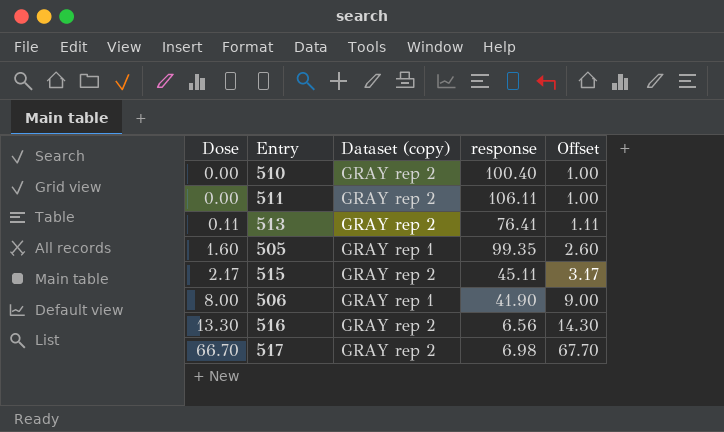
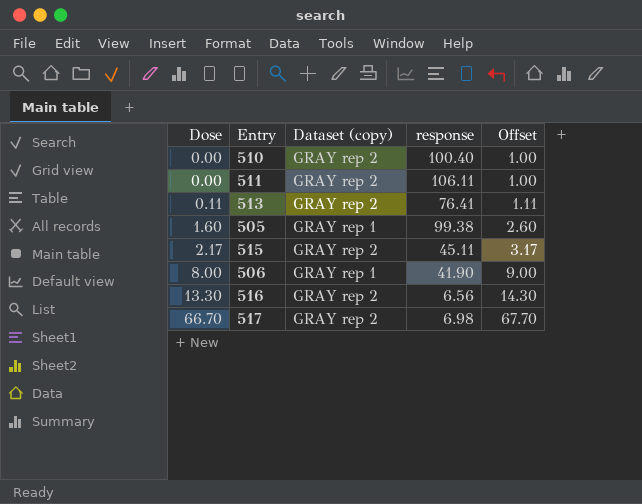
505 | response: 99.35 -> 99.38

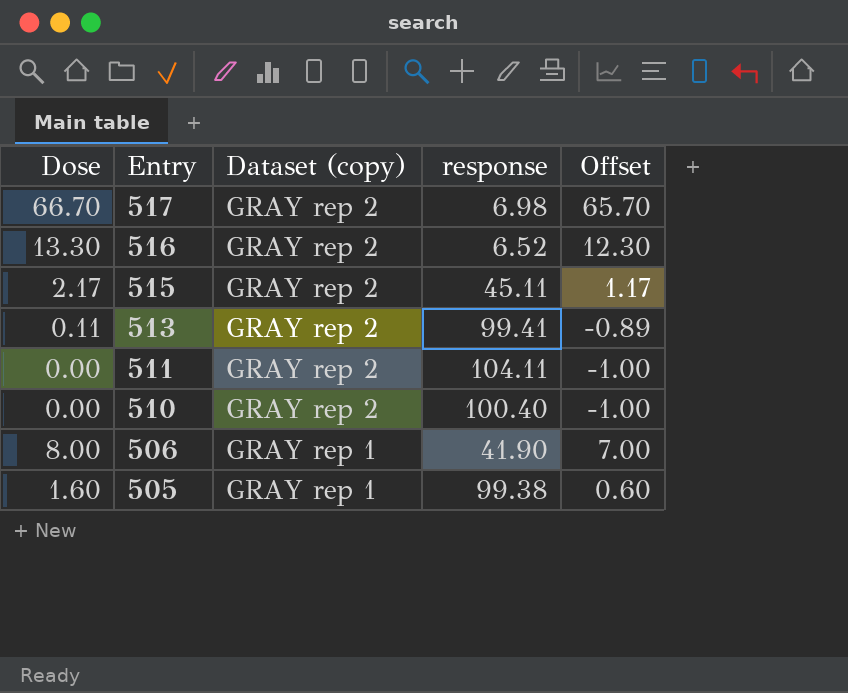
row order: Dose ascending -> Entry descending
column Offset | formula: [Dose] + 1 -> [Dose] - 1
516 | response: 6.56 -> 6.52
513 | response: 76.41 -> 99.41
511 | response: 106.11 -> 104.11

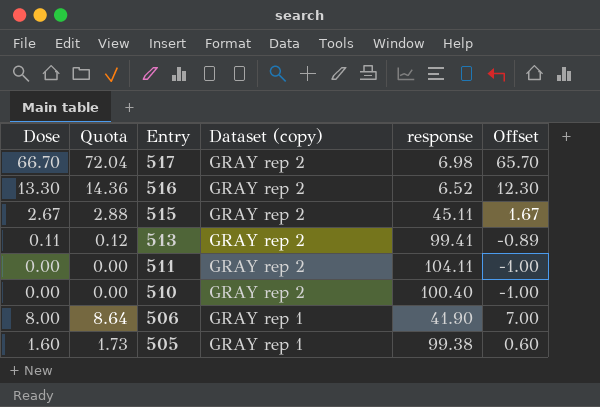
column Quota | formula: none -> [Dose] * 1.08
515 | Dose: 2.17 -> 2.67
515 | Offset: 1.17 -> 1.67

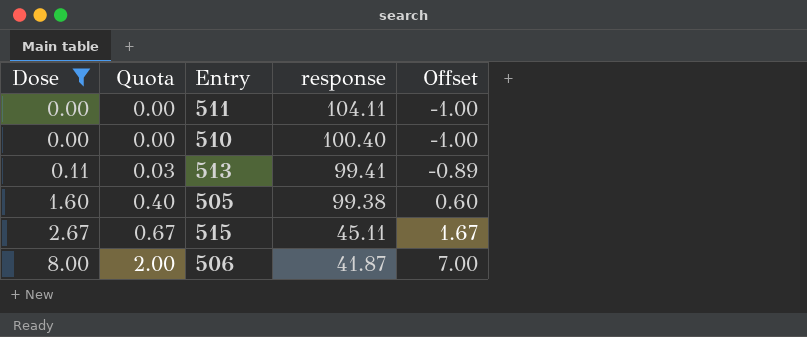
filter: none -> Dose <= 8.00
row order: Entry descending -> Dose ascending
column Dataset (copy) | position: 4 -> none
column Quota | formula: [Dose] * 1.08 -> [Dose] * 0.25
506 | response: 41.90 -> 41.87

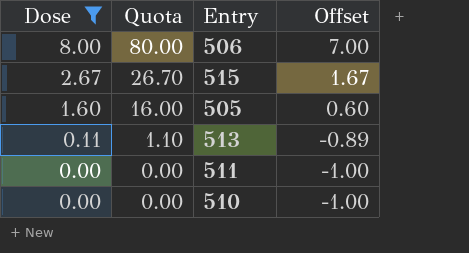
row order: Dose ascending -> Dose descending
column response | position: 4 -> none
column Quota | formula: [Dose] * 0.25 -> [Dose] * 10

